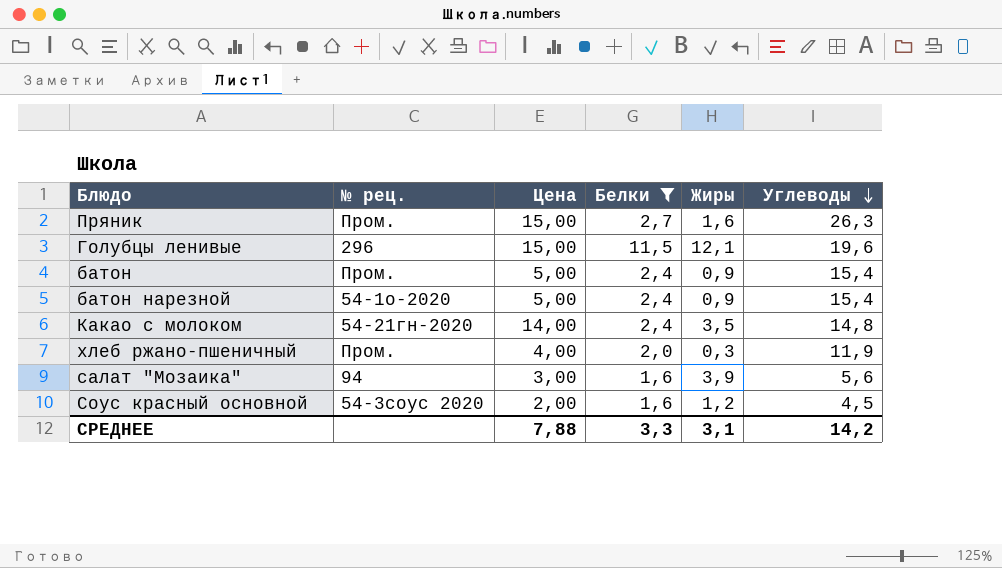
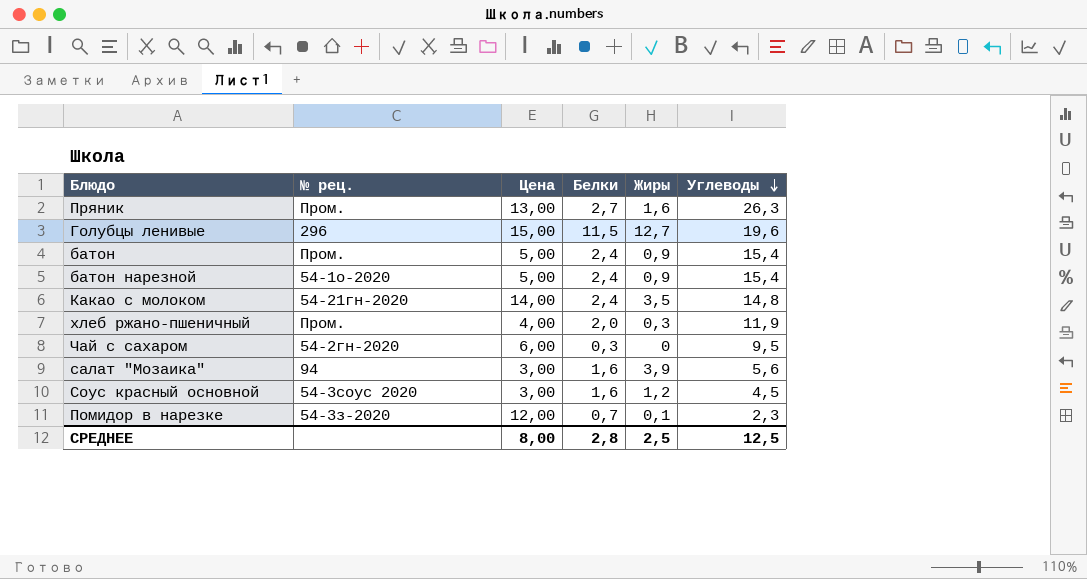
filter: Белки >= 1,6 -> none
Пряник | Цена: 15,00 -> 13,00
Голубцы ленивые | Жиры: 12,1 -> 12,7
Соус красный основной | Цена: 2,00 -> 3,00
СРЕДНЕЕ | Цена: 7,88 -> 8,00
СРЕДНЕЕ | Белки: 3,3 -> 2,8
СРЕДНЕЕ | Жиры: 3,1 -> 2,5
СРЕДНЕЕ | Углеводы: 14,2 -> 12,5

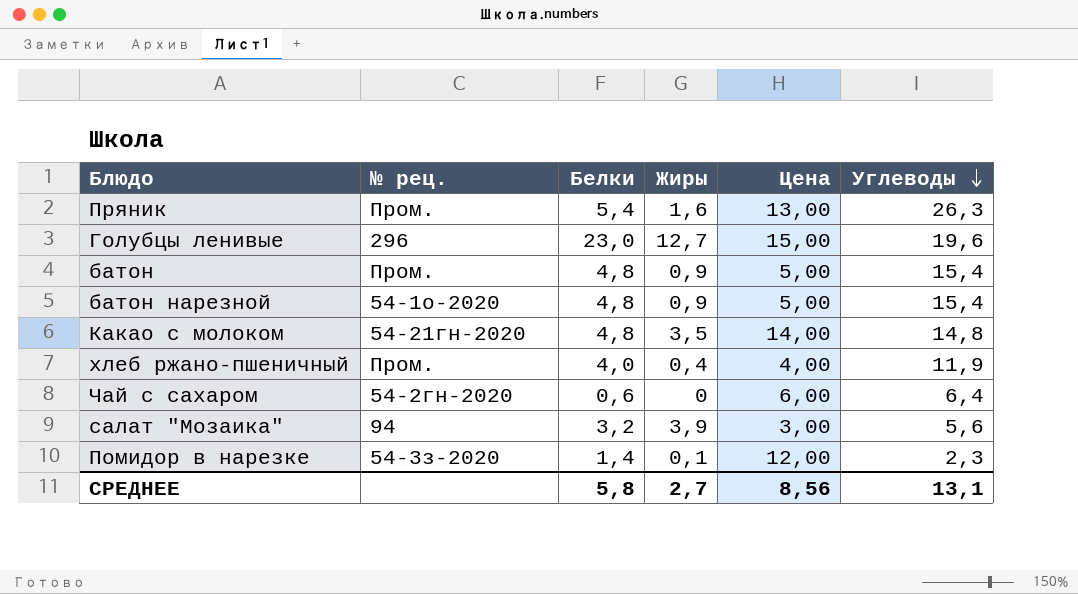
column Цена | position: 3 -> 5
row Соус красный основной: 54-3соус 2020 | 3,00 | 1,6 | 1,2 | 4,5 -> none
Пряник | Белки: 2,7 -> 5,4
Голубцы ленивые | Белки: 11,5 -> 23,0
батон | Белки: 2,4 -> 4,8
батон нарезной | Белки: 2,4 -> 4,8
Какао с молоком | Белки: 2,4 -> 4,8
хлеб ржано-пшеничный | Белки: 2,0 -> 4,0
хлеб ржано-пшеничный | Жиры: 0,3 -> 0,4
Чай с сахаром | Белки: 0,3 -> 0,6
Чай с сахаром | Углеводы: 9,5 -> 6,4
салат "Мозаика" | Белки: 1,6 -> 3,2
Помидор в нарезке | Белки: 0,7 -> 1,4
СРЕДНЕЕ | Белки: 2,8 -> 5,8
СРЕДНЕЕ | Жиры: 2,5 -> 2,7
СРЕДНЕЕ | Цена: 8,00 -> 8,56
СРЕДНЕЕ | Углеводы: 12,5 -> 13,1

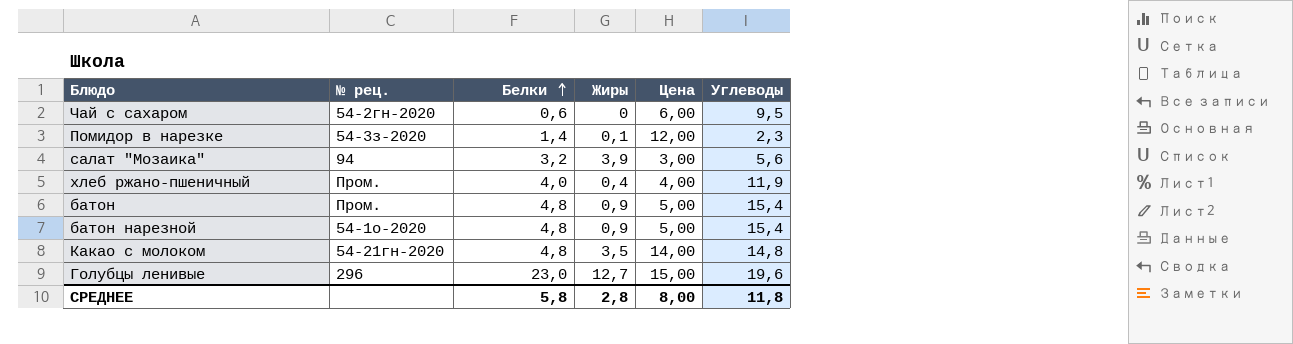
row order: Углеводы descending -> Белки ascending
row Пряник: Пром. | 5,4 | 1,6 | 13,00 | 26,3 -> none
Чай с сахаром | Углеводы: 6,4 -> 9,5
СРЕДНЕЕ | Жиры: 2,7 -> 2,8
СРЕДНЕЕ | Цена: 8,56 -> 8,00
СРЕДНЕЕ | Углеводы: 13,1 -> 11,8

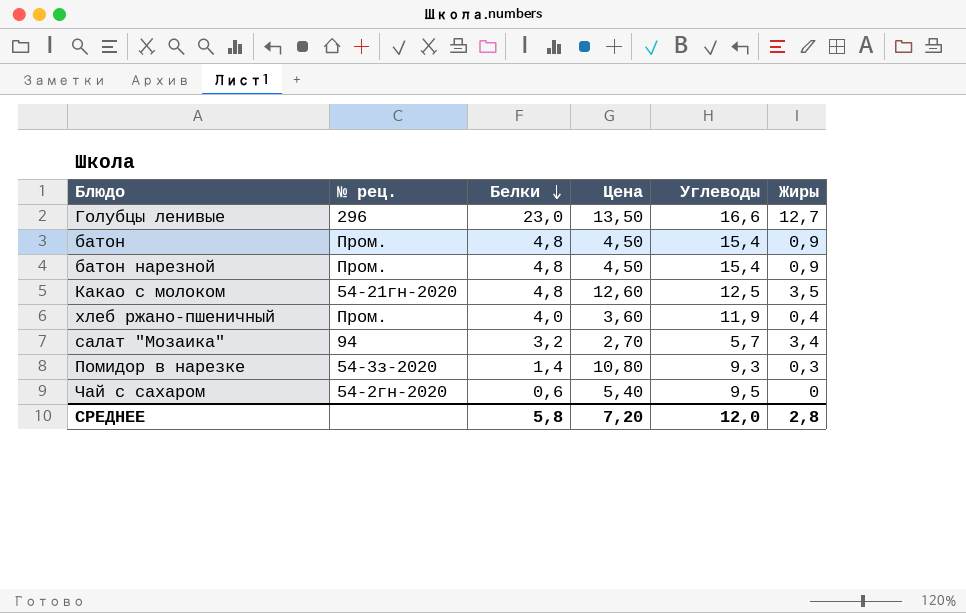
row order: Белки ascending -> Белки descending
column Жиры | position: 4 -> 6
Голубцы ленивые | Цена: 15,00 -> 13,50
Голубцы ленивые | Углеводы: 19,6 -> 16,6
батон | Цена: 5,00 -> 4,50
батон нарезной | № рец.: 54-1о-2020 -> Пром.
батон нарезной | Цена: 5,00 -> 4,50
Какао с молоком | Цена: 14,00 -> 12,60
Какао с молоком | Углеводы: 14,8 -> 12,5
хлеб ржано-пшеничный | Цена: 4,00 -> 3,60
салат "Мозаика" | Цена: 3,00 -> 2,70
салат "Мозаика" | Углеводы: 5,6 -> 5,7
салат "Мозаика" | Жиры: 3,9 -> 3,4
Помидор в нарезке | Цена: 12,00 -> 10,80
Помидор в нарезке | Углеводы: 2,3 -> 9,3
Помидор в нарезке | Жиры: 0,1 -> 0,3
Чай с сахаром | Цена: 6,00 -> 5,40
СРЕДНЕЕ | Цена: 8,00 -> 7,20
СРЕДНЕЕ | Углеводы: 11,8 -> 12,0

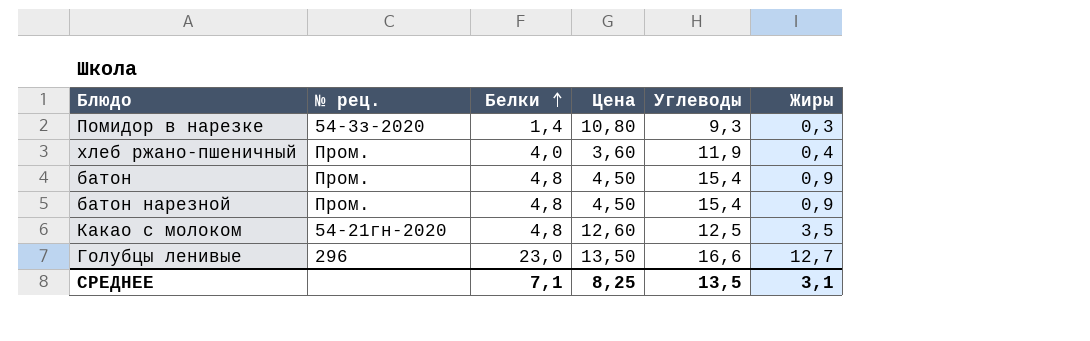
row order: Белки descending -> Белки ascending
row салат "Мозаика": 94 | 3,2 | 2,70 | 5,7 | 3,4 -> none
row Чай с сахаром: 54-2гн-2020 | 0,6 | 5,40 | 9,5 | 0 -> none
СРЕДНЕЕ | Белки: 5,8 -> 7,1
СРЕДНЕЕ | Цена: 7,20 -> 8,25
СРЕДНЕЕ | Углеводы: 12,0 -> 13,5
СРЕДНЕЕ | Жиры: 2,8 -> 3,1

